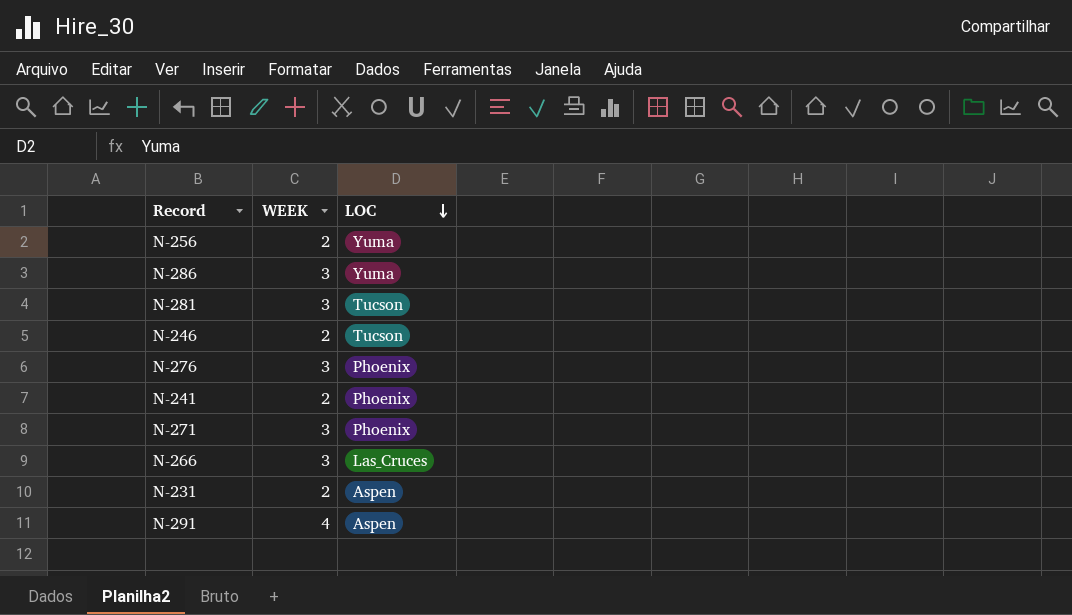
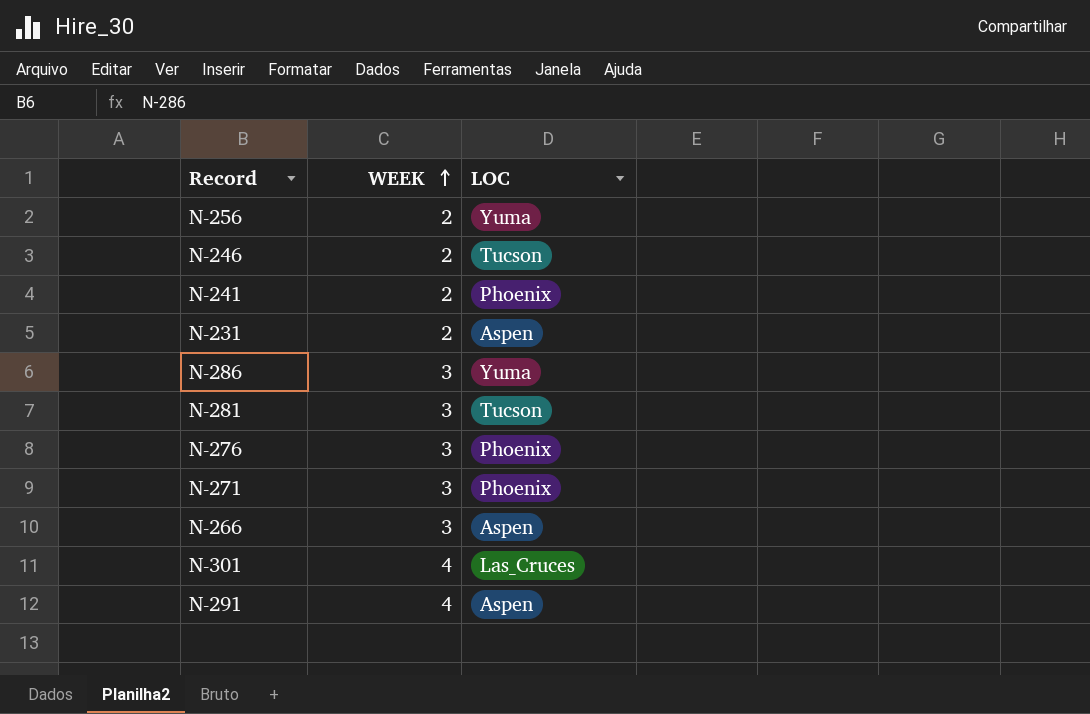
row order: LOC descending -> WEEK ascending
N-266 | LOC: Las_Cruces -> Aspen
row N-301: none -> 4 | Las_Cruces

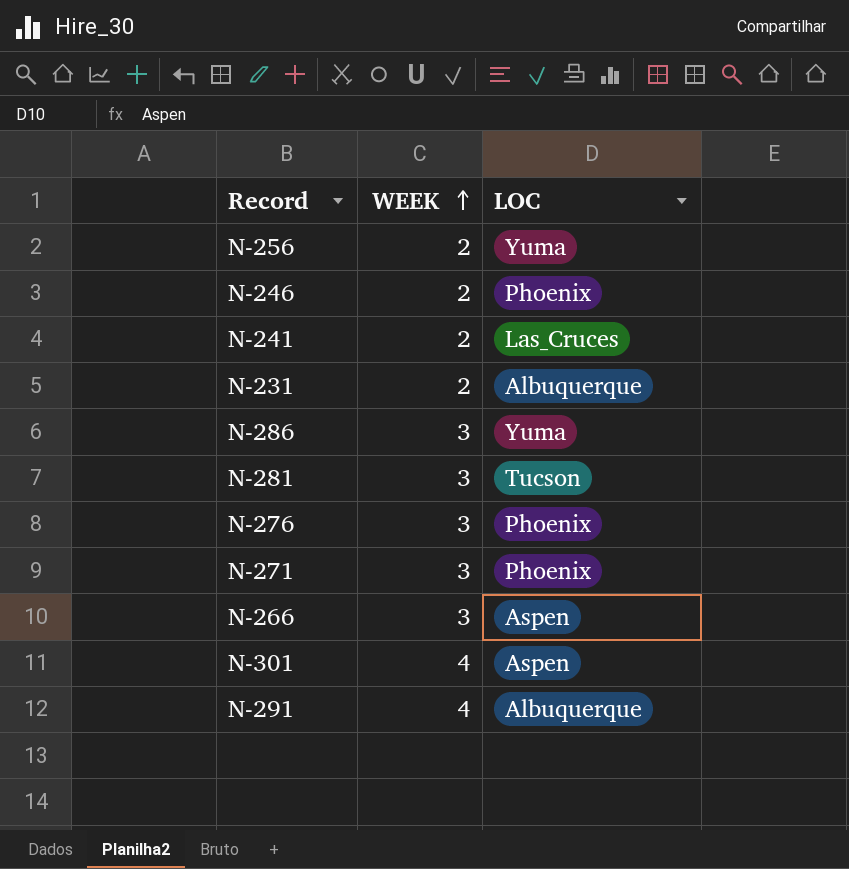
N-246 | LOC: Tucson -> Phoenix
N-241 | LOC: Phoenix -> Las_Cruces
N-231 | LOC: Aspen -> Albuquerque
N-301 | LOC: Las_Cruces -> Aspen
N-291 | LOC: Aspen -> Albuquerque

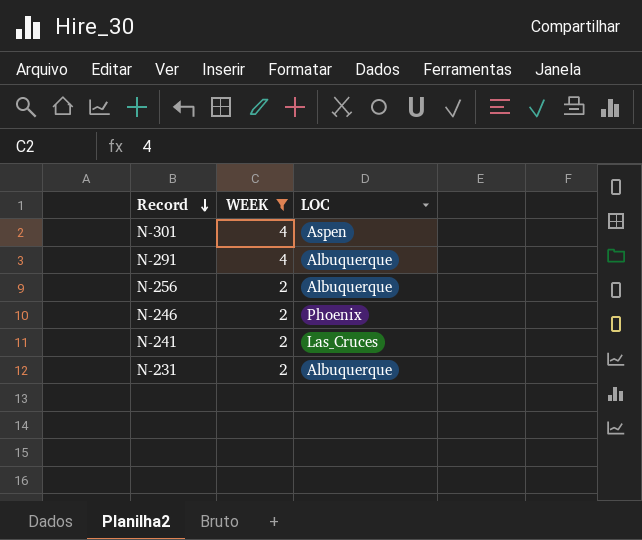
filter: none -> WEEK != 3
row order: WEEK ascending -> Record descending
N-256 | LOC: Yuma -> Albuquerque

